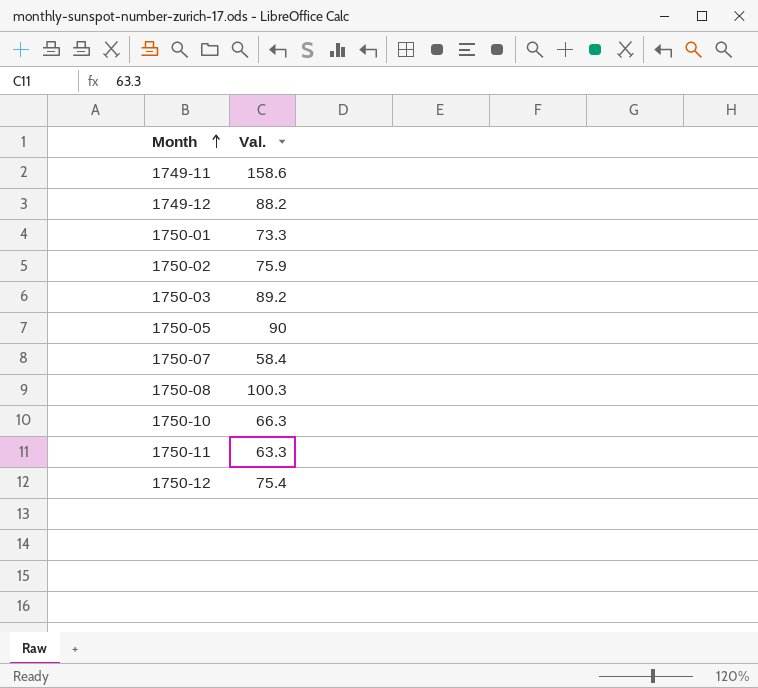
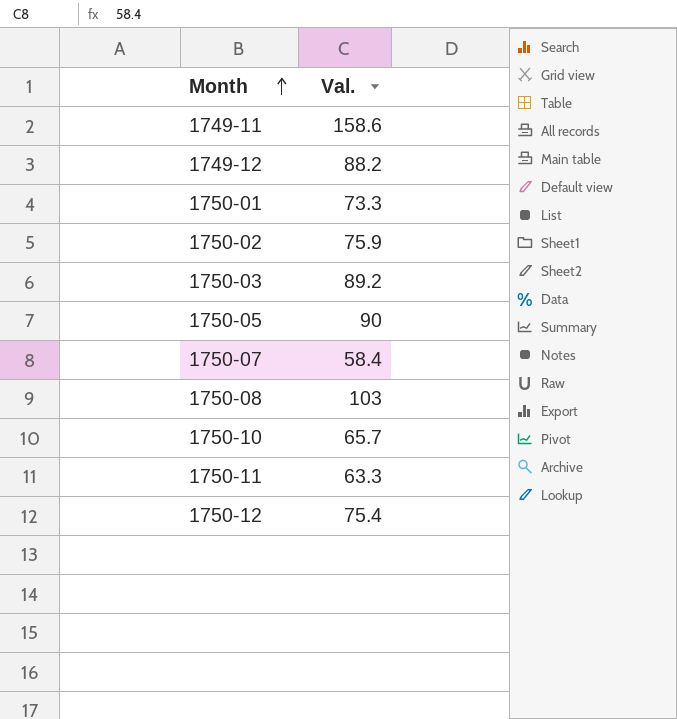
1750-08 | Val.: 100.3 -> 103
1750-10 | Val.: 66.3 -> 65.7

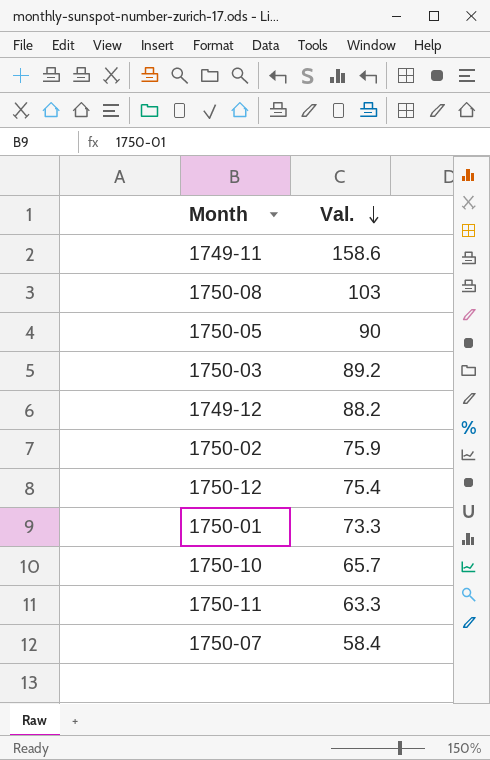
row order: Month ascending -> Val. descending

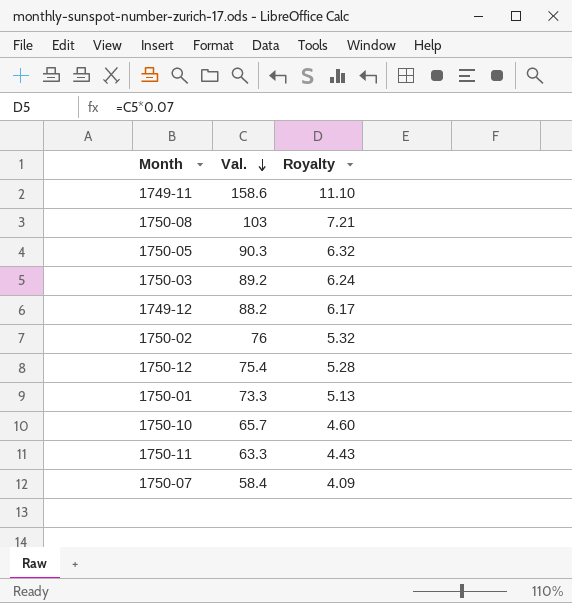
column Royalty | formula: none -> [Val.] * 0.07
1750-05 | Val.: 90 -> 90.3
1750-02 | Val.: 75.9 -> 76

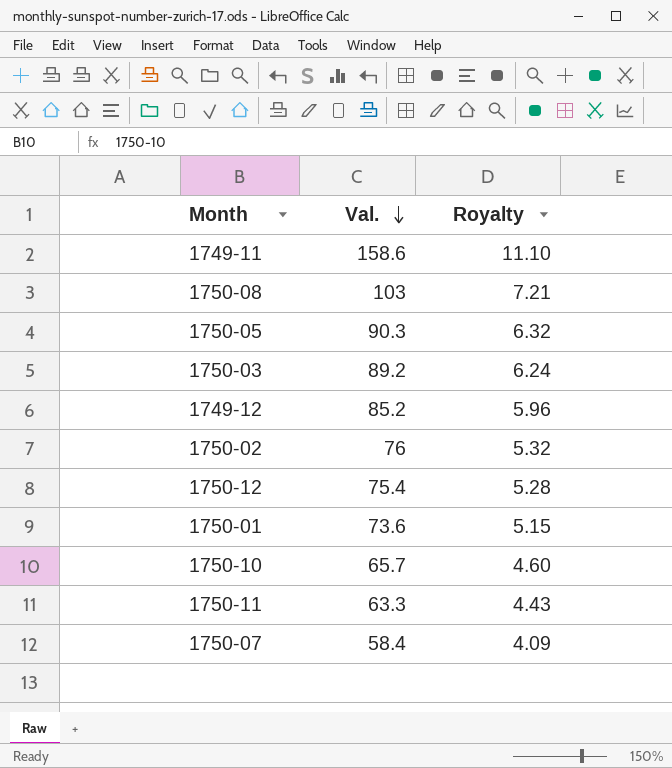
1749-12 | Val.: 88.2 -> 85.2
1749-12 | Royalty: 6.17 -> 5.96
1750-01 | Val.: 73.3 -> 73.6
1750-01 | Royalty: 5.13 -> 5.15

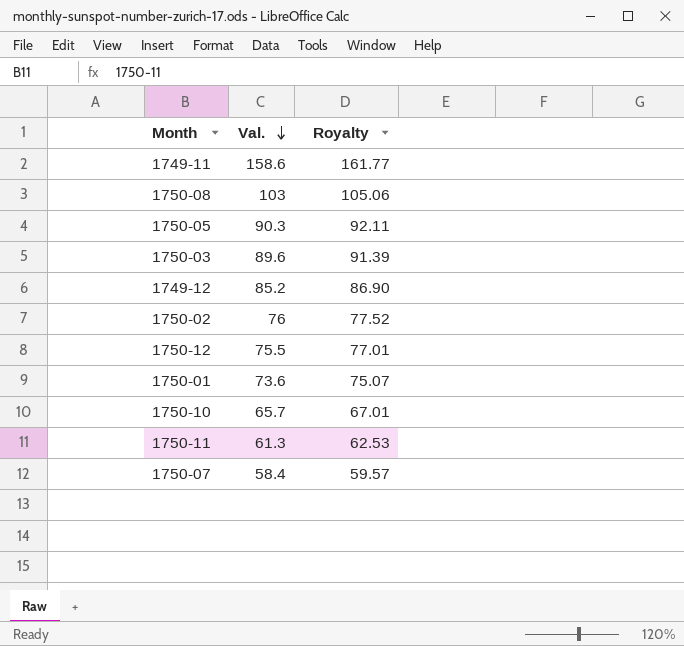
column Royalty | formula: [Val.] * 0.07 -> [Val.] * 1.02
1750-03 | Val.: 89.2 -> 89.6
1750-12 | Val.: 75.4 -> 75.5
1750-11 | Val.: 63.3 -> 61.3

